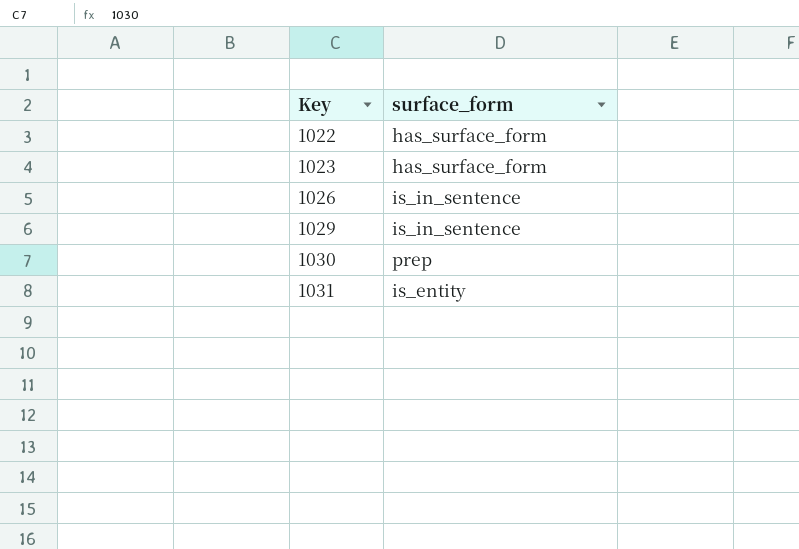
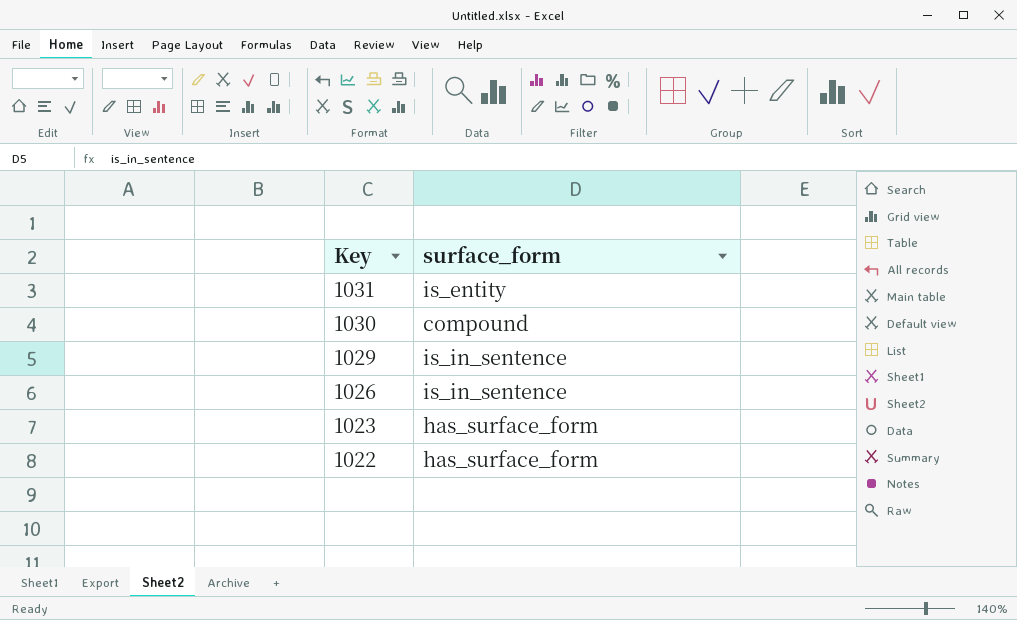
row order: Key ascending -> Key descending
1030 | surface_form: prep -> compound

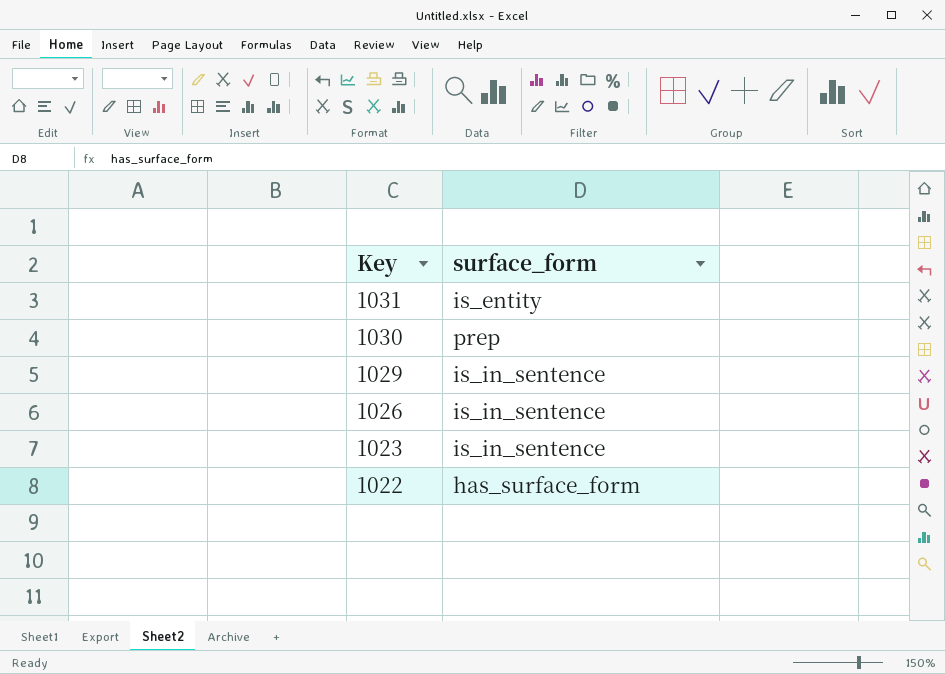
1030 | surface_form: compound -> prep
1023 | surface_form: has_surface_form -> is_in_sentence

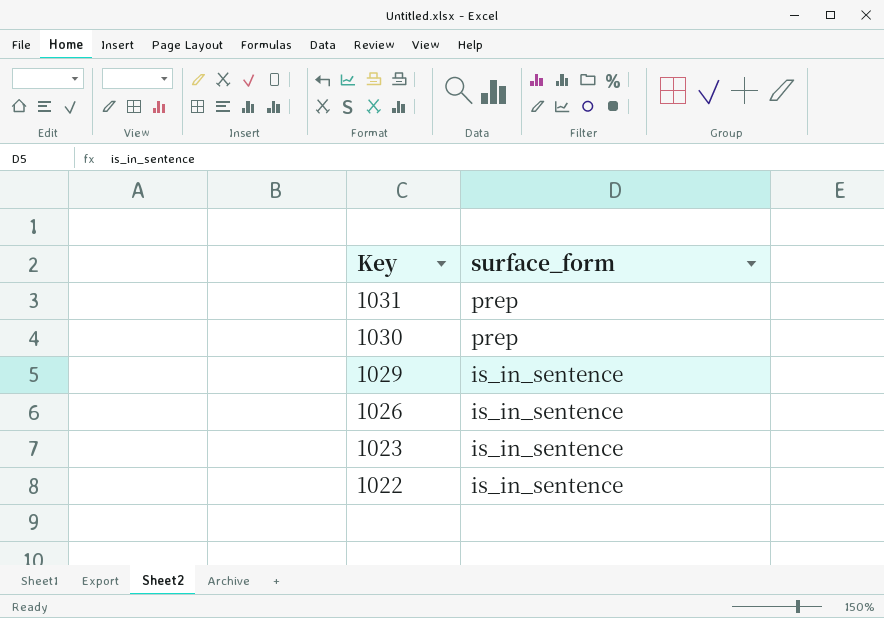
1031 | surface_form: is_entity -> prep
1022 | surface_form: has_surface_form -> is_in_sentence

